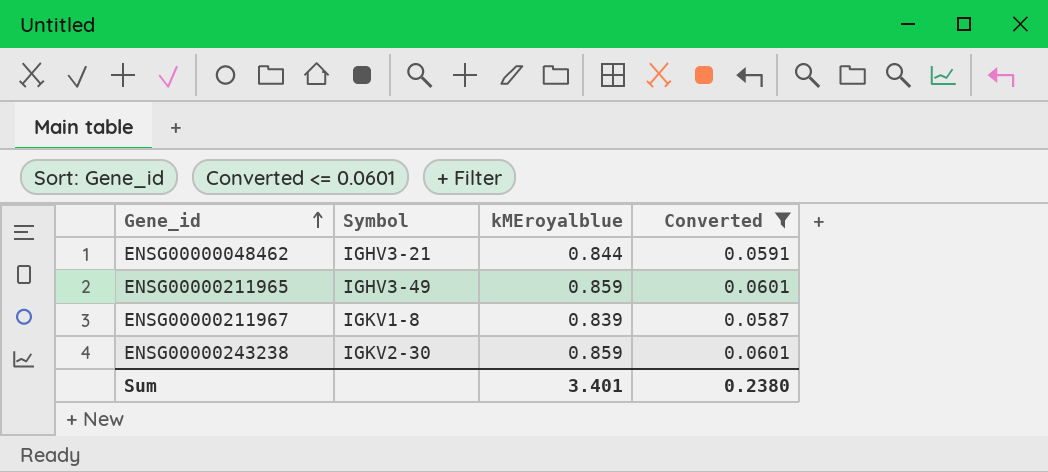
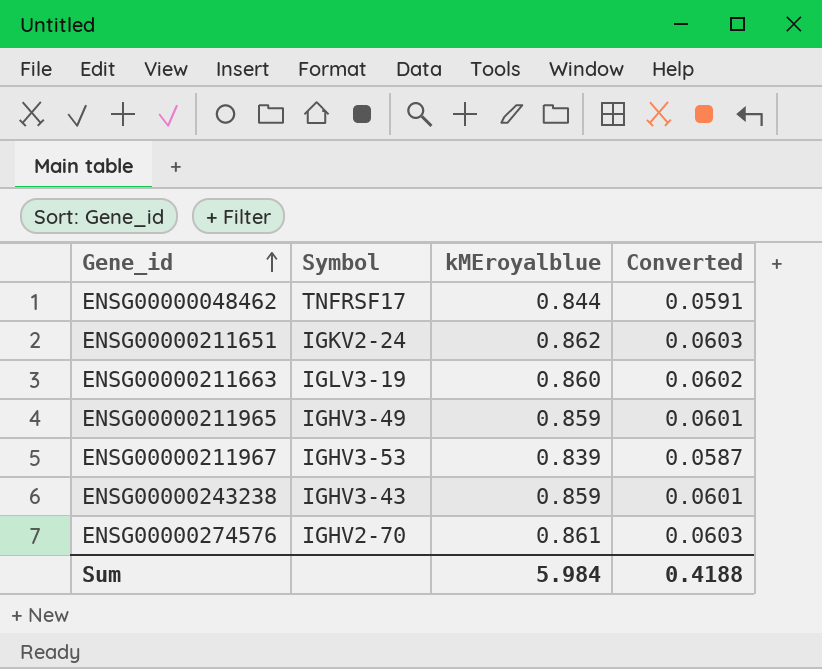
filter: Converted <= 0.0601 -> none
ENSG00000048462 | Symbol: IGHV3-21 -> TNFRSF17
ENSG00000211967 | Symbol: IGKV1-8 -> IGHV3-53
ENSG00000243238 | Symbol: IGKV2-30 -> IGHV3-43
Sum | kMEroyalblue: 3.401 -> 5.984
Sum | Converted: 0.2380 -> 0.4188

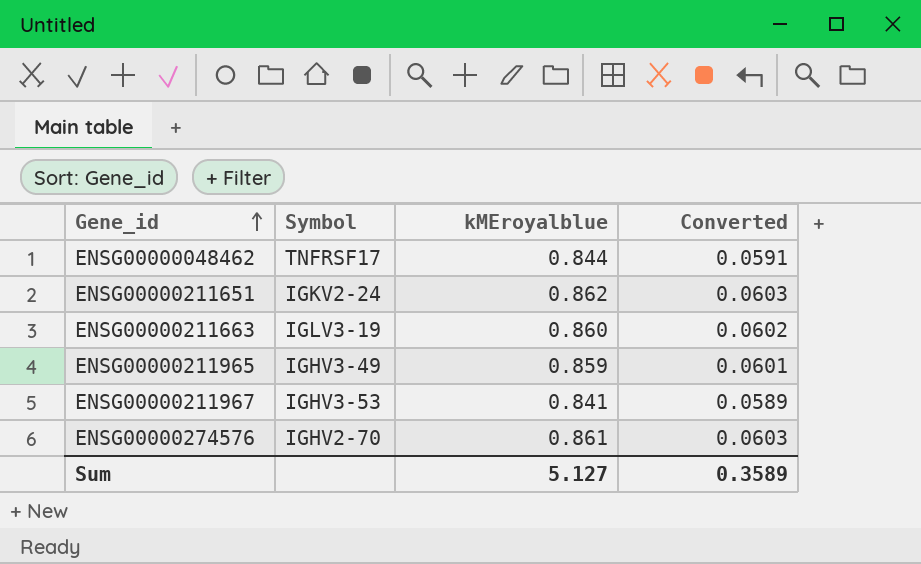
row ENSG00000243238: IGHV3-43 | 0.859 | 0.0601 -> none
ENSG00000211967 | kMEroyalblue: 0.839 -> 0.841
ENSG00000211967 | Converted: 0.0587 -> 0.0589
Sum | kMEroyalblue: 5.984 -> 5.127
Sum | Converted: 0.4188 -> 0.3589

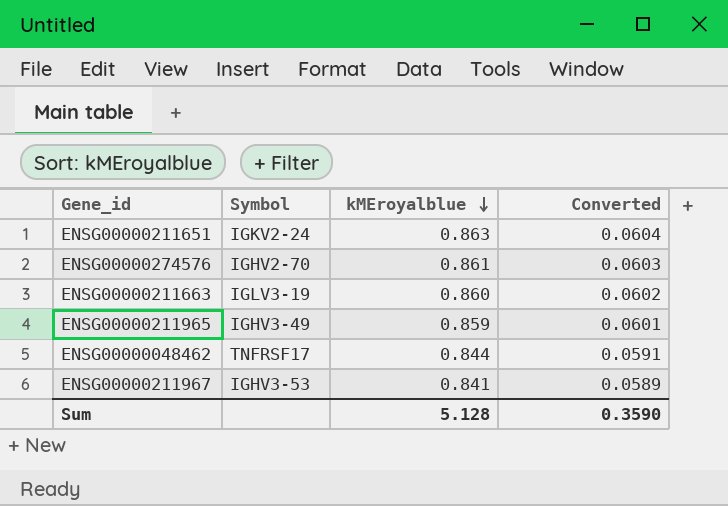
row order: Gene_id ascending -> kMEroyalblue descending
ENSG00000211651 | kMEroyalblue: 0.862 -> 0.863
ENSG00000211651 | Converted: 0.0603 -> 0.0604
Sum | kMEroyalblue: 5.127 -> 5.128
Sum | Converted: 0.3589 -> 0.3590

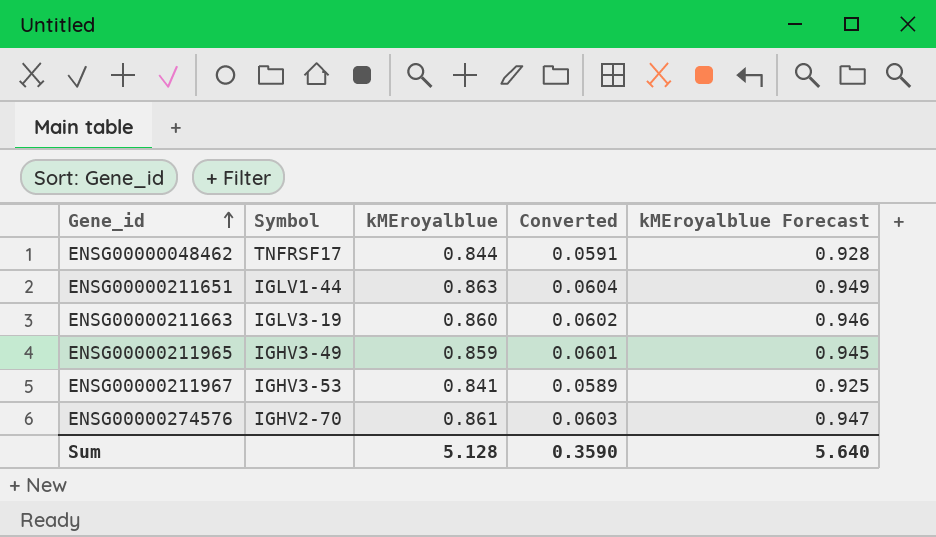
row order: kMEroyalblue descending -> Gene_id ascending
column kMEroyalblue Forecast | formula: none -> [kMEroyalblue] * 1.1
ENSG00000211651 | Symbol: IGKV2-24 -> IGLV1-44

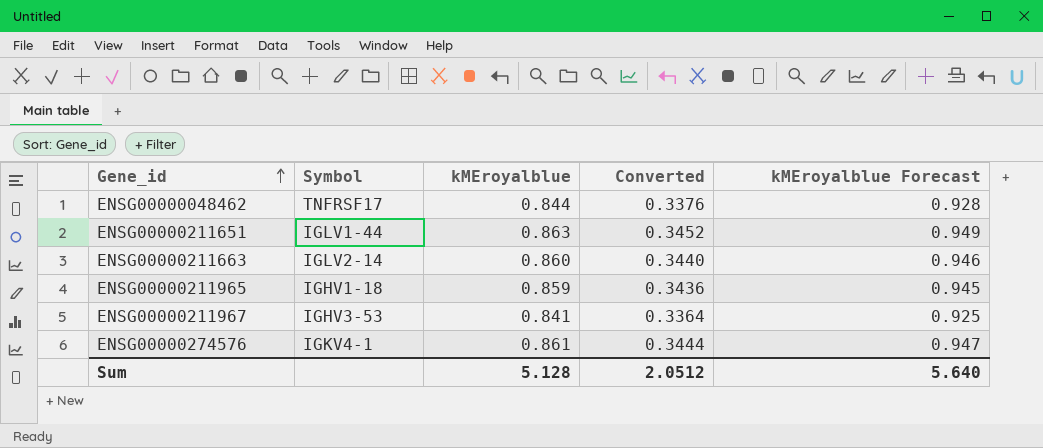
column Converted | formula: [kMEroyalblue] * 0.07 -> [kMEroyalblue] * 0.4
ENSG00000211663 | Symbol: IGLV3-19 -> IGLV2-14
ENSG00000211965 | Symbol: IGHV3-49 -> IGHV1-18
ENSG00000274576 | Symbol: IGHV2-70 -> IGKV4-1
Sum | Converted: 0.3590 -> 2.0512

